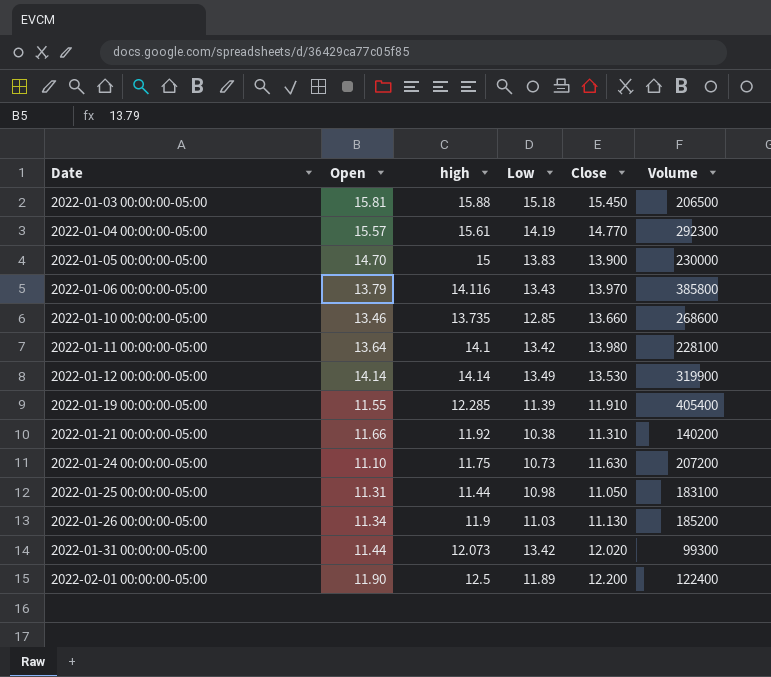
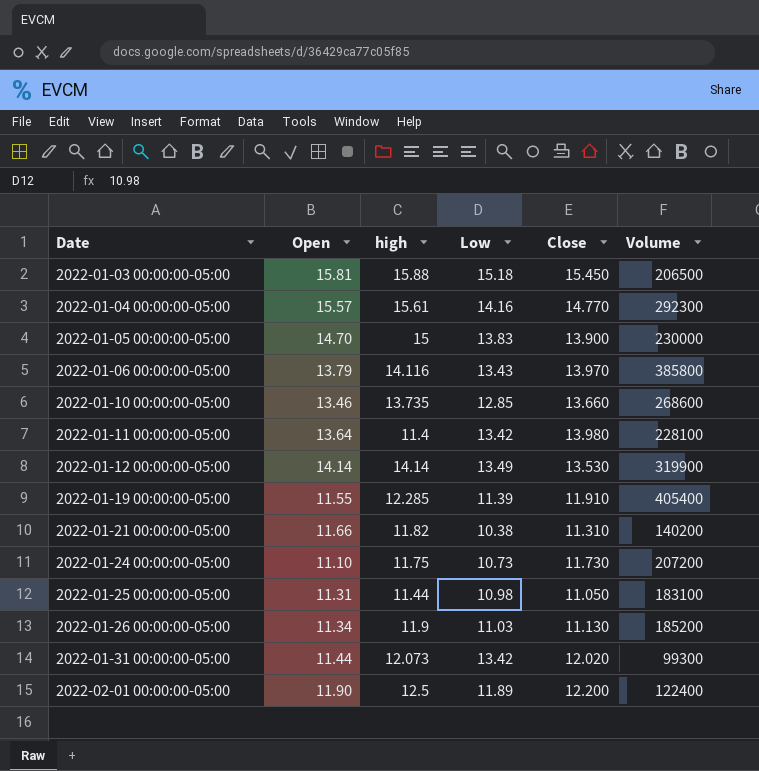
2022-01-04 00:00:00-05:00 | Low: 14.19 -> 14.16
2022-01-11 00:00:00-05:00 | high: 14.1 -> 11.4
2022-01-21 00:00:00-05:00 | high: 11.92 -> 11.82
2022-01-24 00:00:00-05:00 | Close: 11.630 -> 11.730

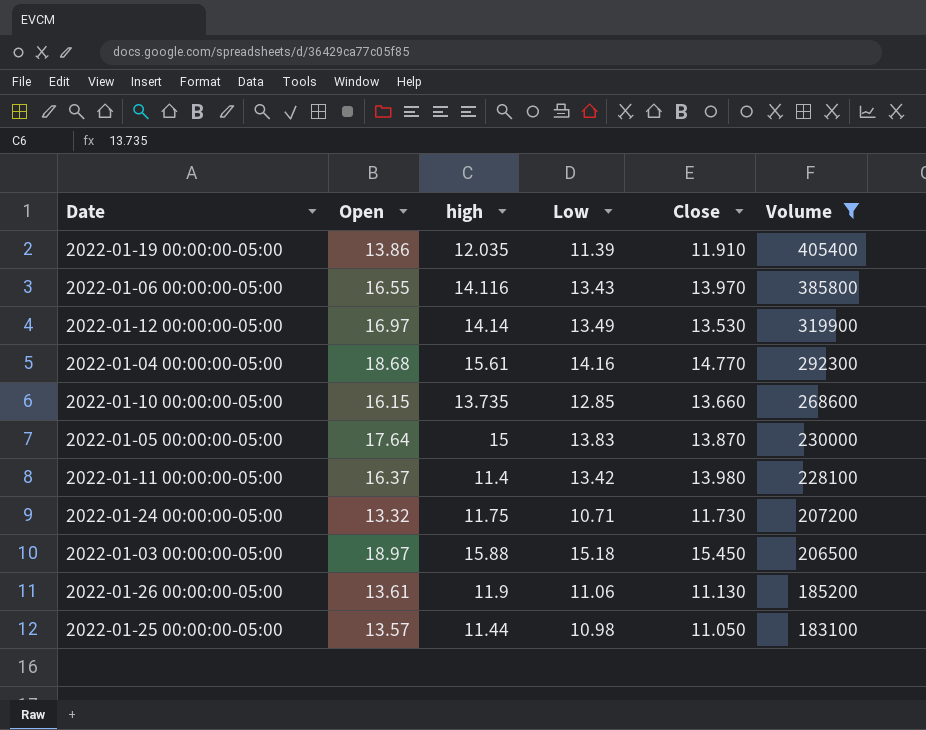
filter: none -> Volume >= 183100
row order: Date ascending -> Volume descending
2022-01-19 00:00:00-05:00 | Open: 11.55 -> 13.86
2022-01-19 00:00:00-05:00 | high: 12.285 -> 12.035
2022-01-06 00:00:00-05:00 | Open: 13.79 -> 16.55
2022-01-12 00:00:00-05:00 | Open: 14.14 -> 16.97
2022-01-04 00:00:00-05:00 | Open: 15.57 -> 18.68
2022-01-10 00:00:00-05:00 | Open: 13.46 -> 16.15
2022-01-05 00:00:00-05:00 | Open: 14.70 -> 17.64
2022-01-05 00:00:00-05:00 | Close: 13.900 -> 13.870
2022-01-11 00:00:00-05:00 | Open: 13.64 -> 16.37
2022-01-24 00:00:00-05:00 | Open: 11.10 -> 13.32
2022-01-24 00:00:00-05:00 | Low: 10.73 -> 10.71
2022-01-03 00:00:00-05:00 | Open: 15.81 -> 18.97
2022-01-26 00:00:00-05:00 | Open: 11.34 -> 13.61
2022-01-26 00:00:00-05:00 | Low: 11.03 -> 11.06
2022-01-25 00:00:00-05:00 | Open: 11.31 -> 13.57

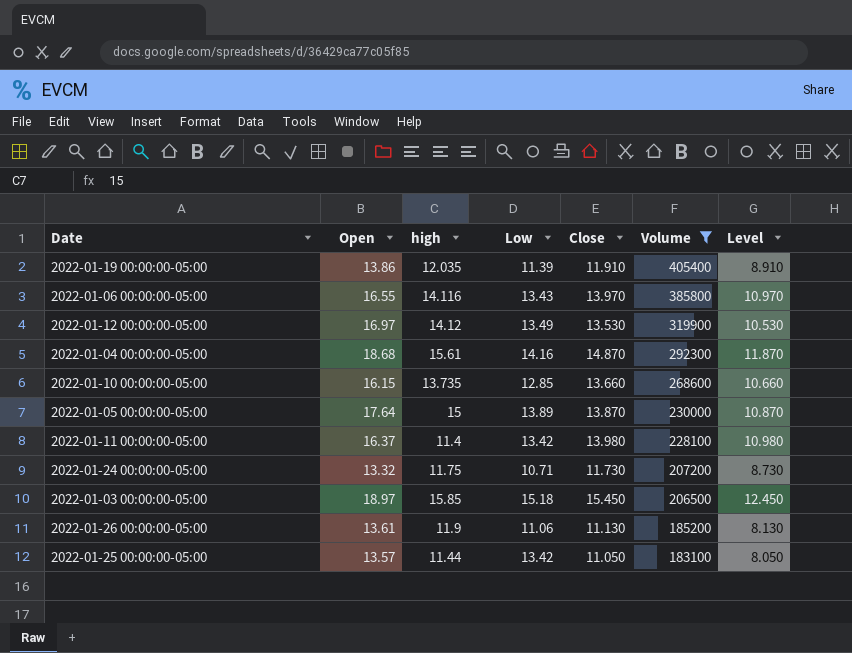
column Level | formula: none -> [Close] - 3
2022-01-12 00:00:00-05:00 | high: 14.14 -> 14.12
2022-01-04 00:00:00-05:00 | Close: 14.770 -> 14.870
2022-01-05 00:00:00-05:00 | Low: 13.83 -> 13.89
2022-01-03 00:00:00-05:00 | high: 15.88 -> 15.85
2022-01-25 00:00:00-05:00 | Low: 10.98 -> 13.42

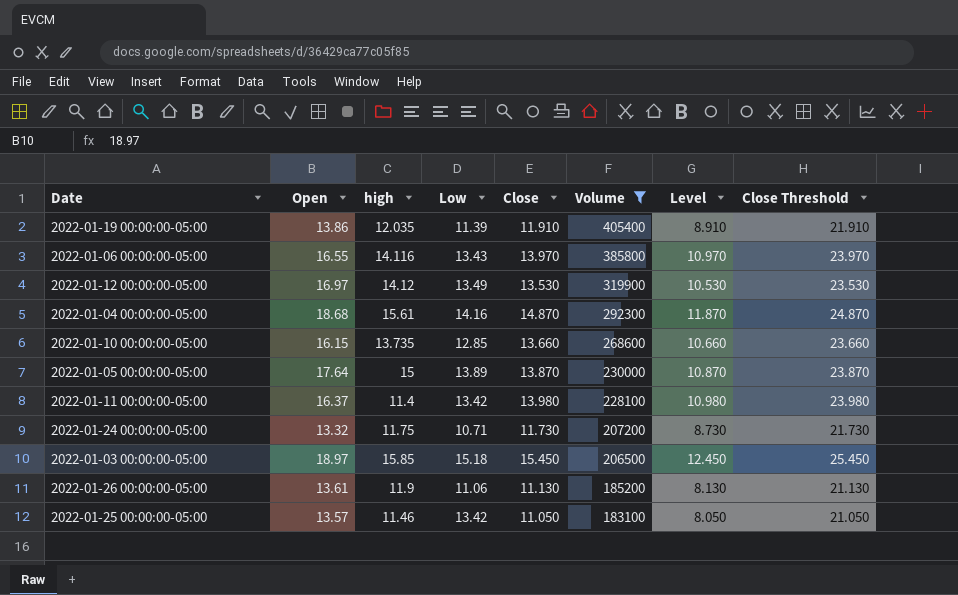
column Close Threshold | formula: none -> [Close] + 10
2022-01-25 00:00:00-05:00 | high: 11.44 -> 11.46

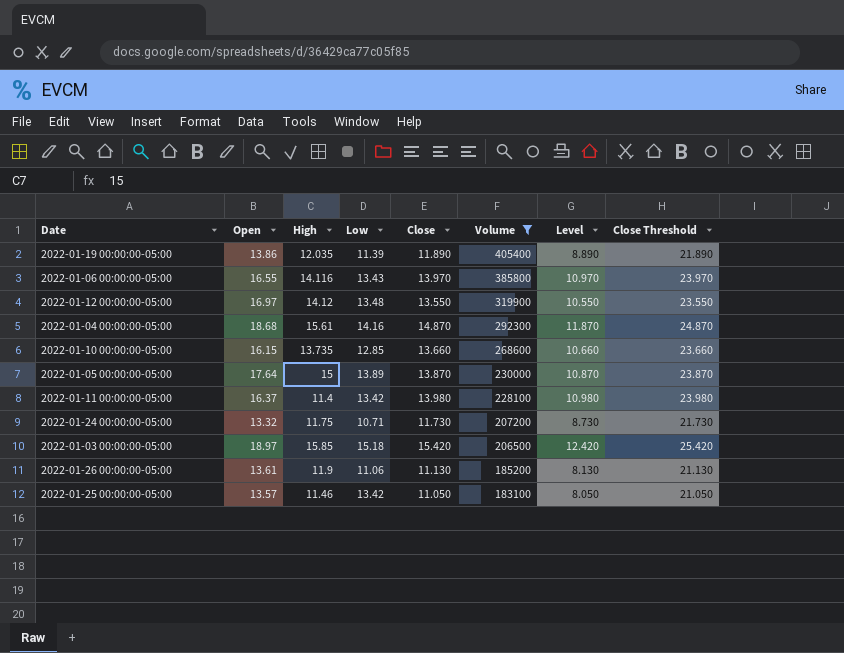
column name: high -> High
2022-01-19 00:00:00-05:00 | Close: 11.910 -> 11.890
2022-01-19 00:00:00-05:00 | Level: 8.910 -> 8.890
2022-01-19 00:00:00-05:00 | Close Threshold: 21.910 -> 21.890
2022-01-12 00:00:00-05:00 | Low: 13.49 -> 13.48
2022-01-12 00:00:00-05:00 | Close: 13.530 -> 13.550
2022-01-12 00:00:00-05:00 | Level: 10.530 -> 10.550
2022-01-12 00:00:00-05:00 | Close Threshold: 23.530 -> 23.550
2022-01-03 00:00:00-05:00 | Close: 15.450 -> 15.420
2022-01-03 00:00:00-05:00 | Level: 12.450 -> 12.420
2022-01-03 00:00:00-05:00 | Close Threshold: 25.450 -> 25.420

